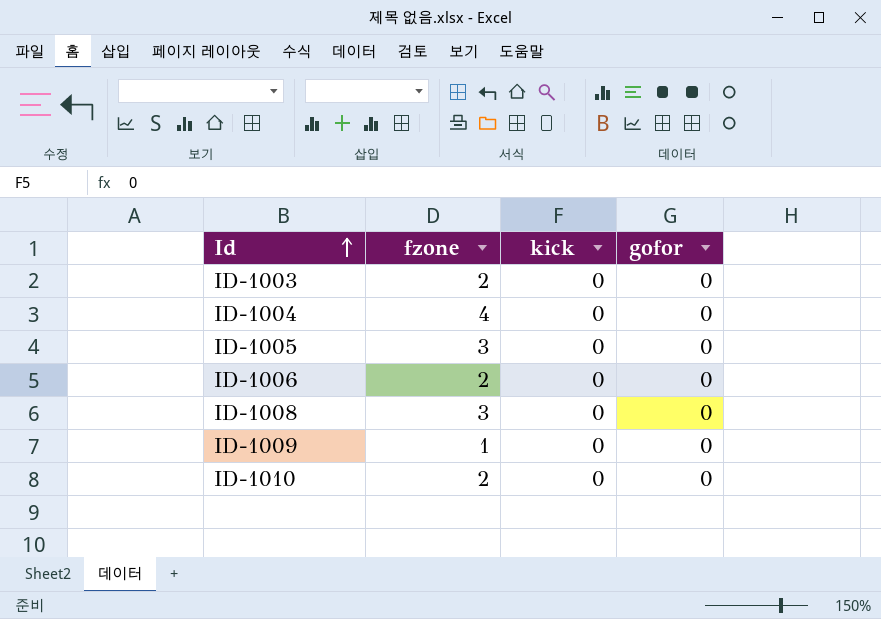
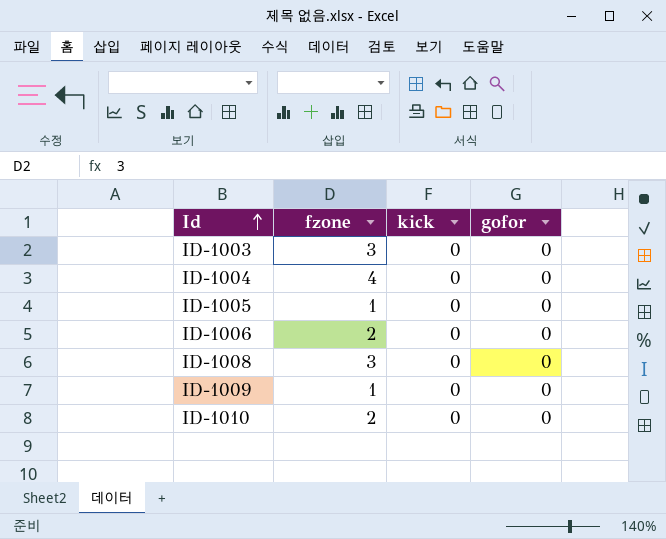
ID-1003 | fzone: 2 -> 3
ID-1005 | fzone: 3 -> 1

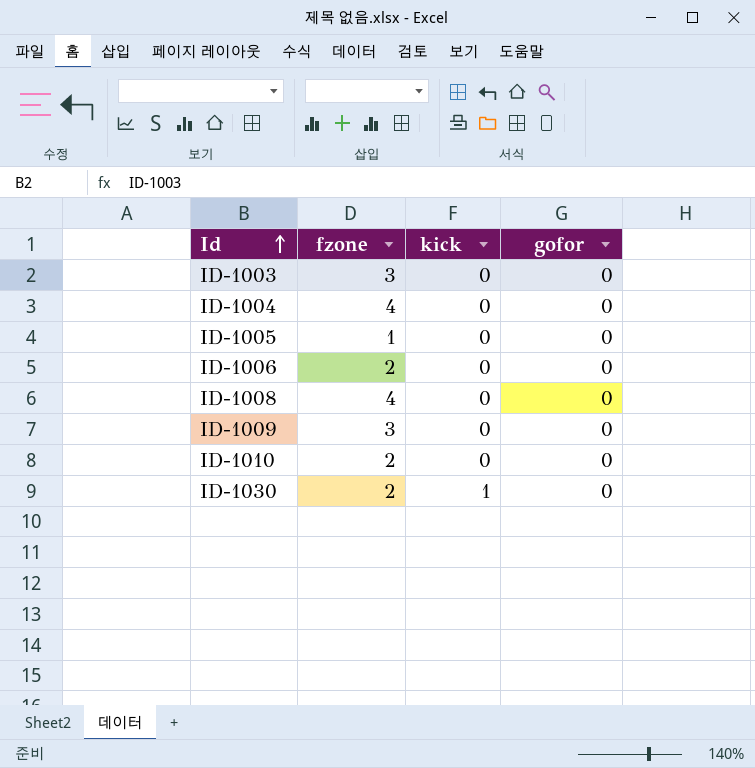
ID-1008 | fzone: 3 -> 4
ID-1009 | fzone: 1 -> 3
row ID-1030: none -> 2 | 1 | 0

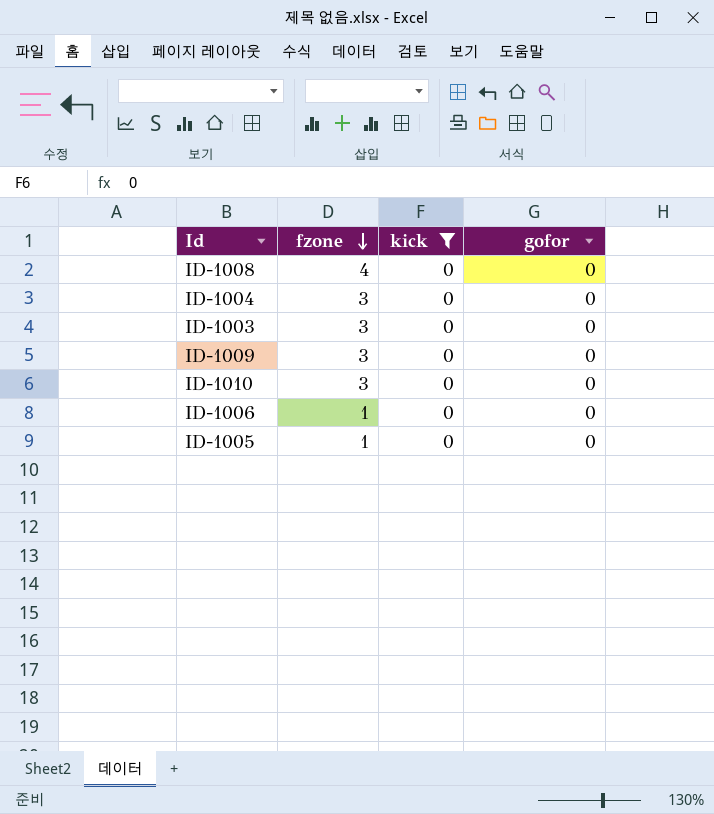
filter: none -> kick = 0
row order: Id ascending -> fzone descending
ID-1004 | fzone: 4 -> 3
ID-1010 | fzone: 2 -> 3
ID-1006 | fzone: 2 -> 1

